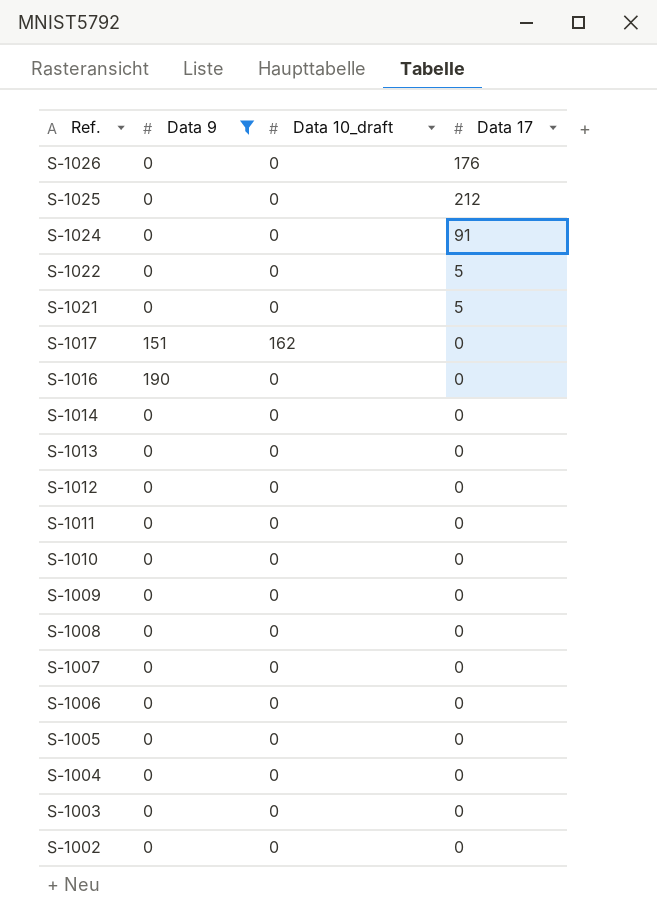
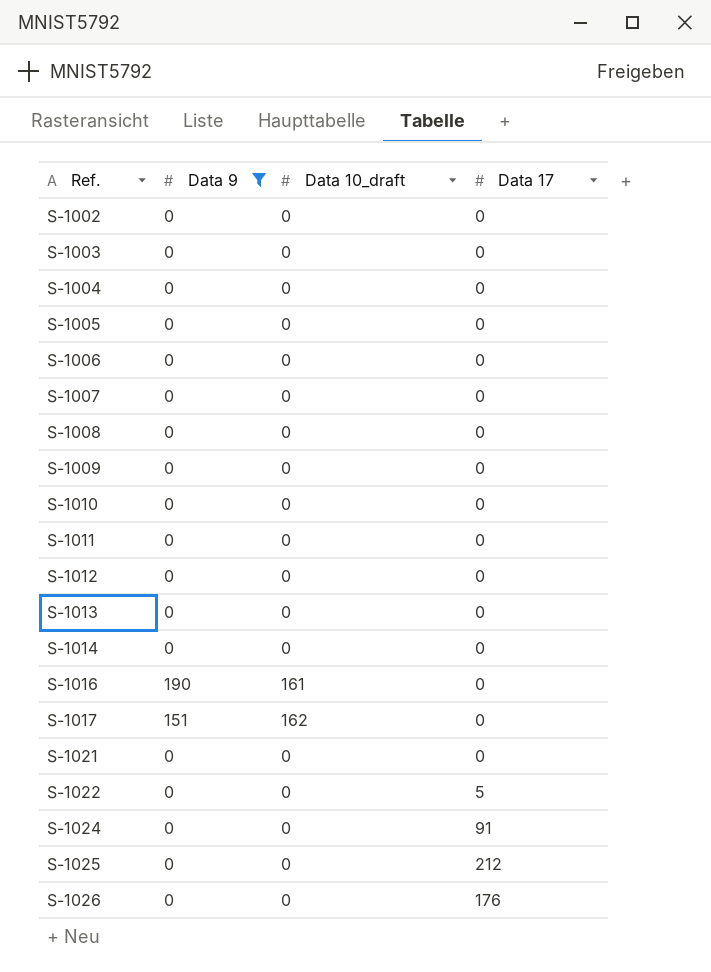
row order: Ref. descending -> Ref. ascending
S-1016 | Data 10_draft: 0 -> 161
S-1021 | Data 17: 5 -> 0

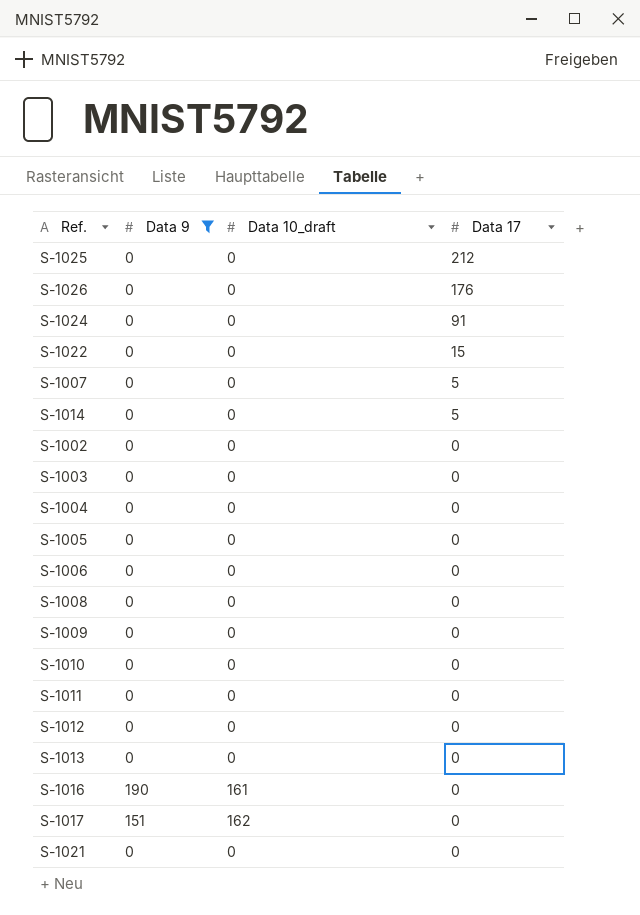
row order: Ref. ascending -> Data 17 descending
S-1022 | Data 17: 5 -> 15
S-1007 | Data 17: 0 -> 5
S-1014 | Data 17: 0 -> 5

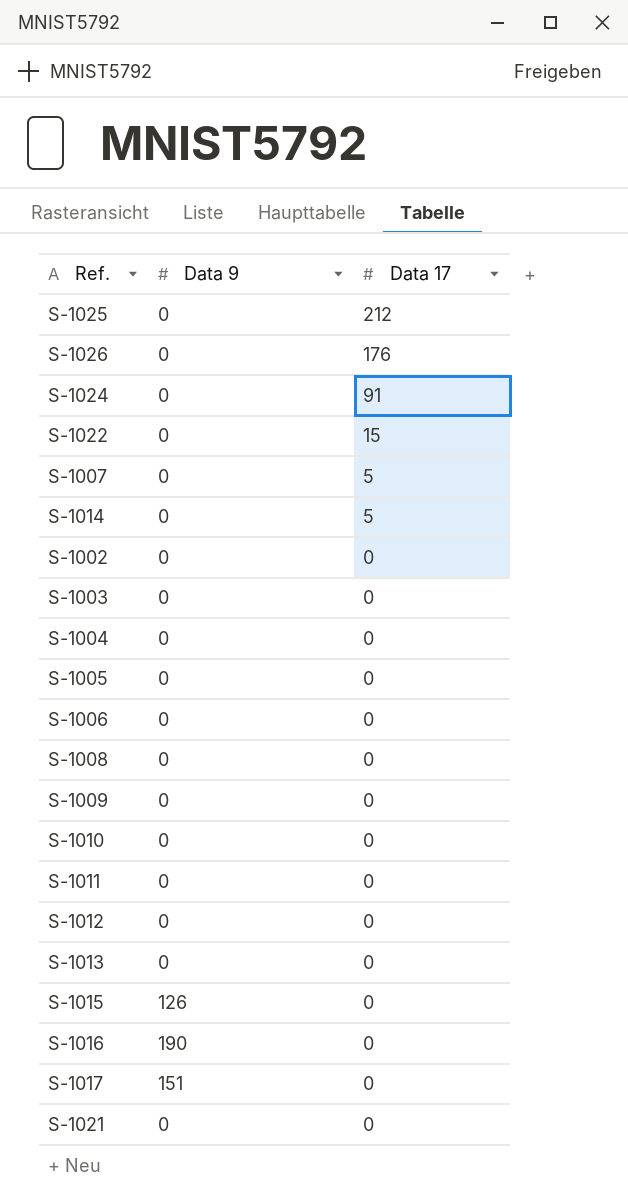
filter: Data 9 != 126 -> none
column Data 10_draft | position: 3 -> none

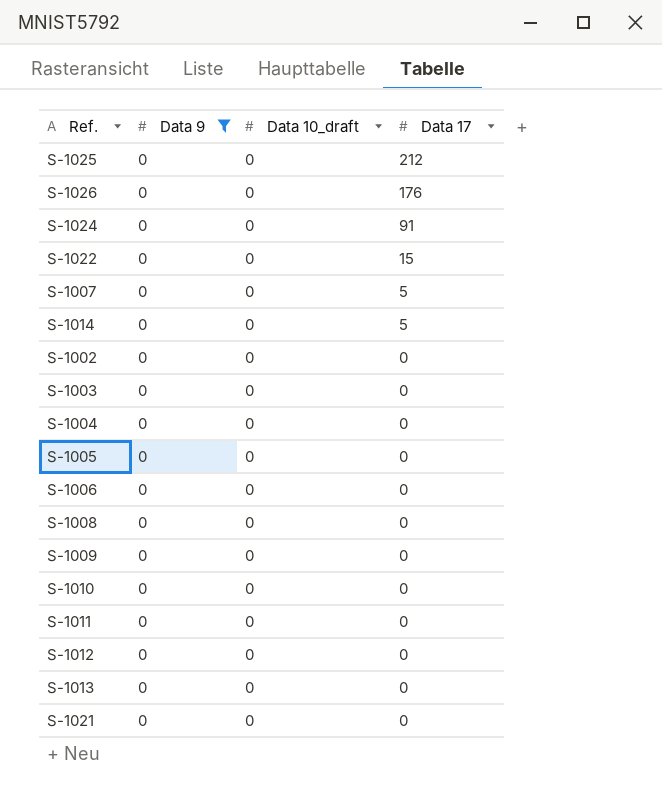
filter: none -> Data 9 = 0
column Data 10_draft | position: none -> 3

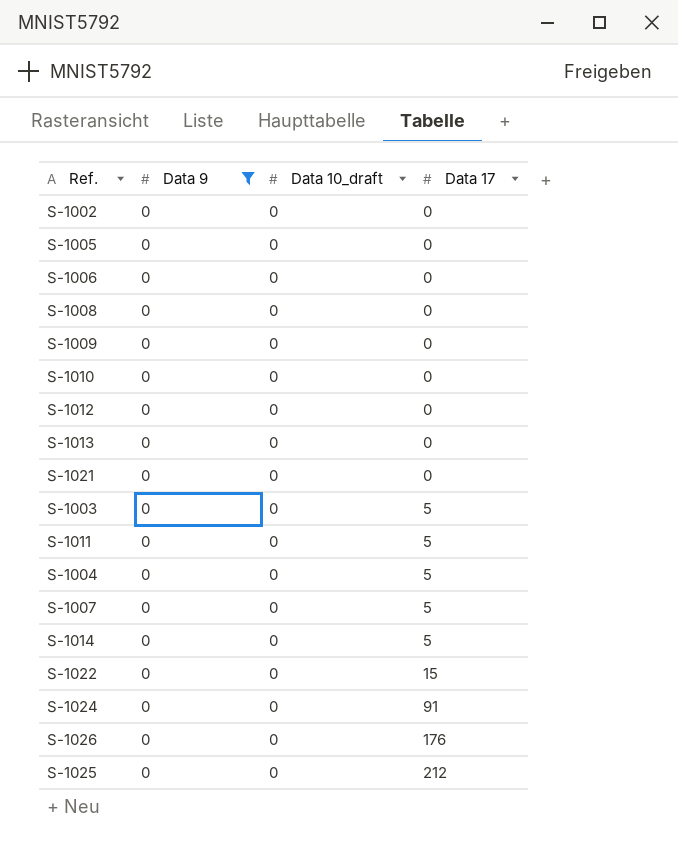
row order: Data 17 descending -> Data 17 ascending
S-1003 | Data 17: 0 -> 5
S-1011 | Data 17: 0 -> 5
S-1004 | Data 17: 0 -> 5

